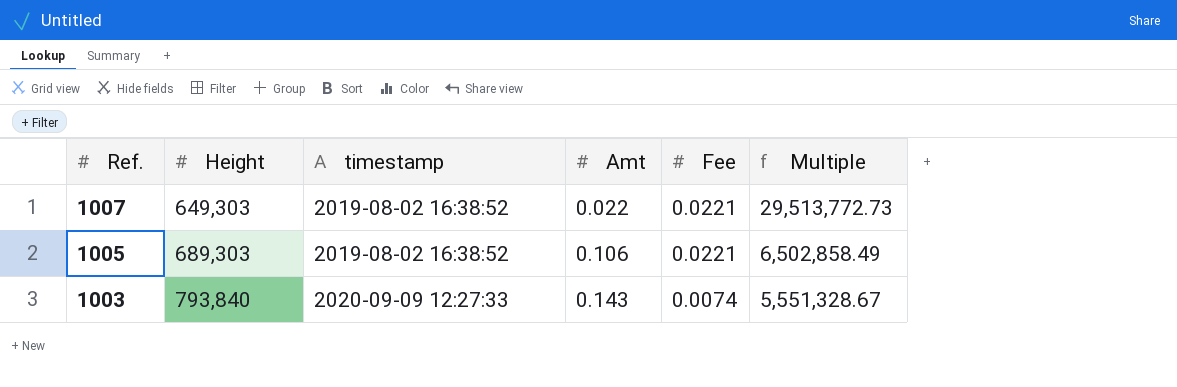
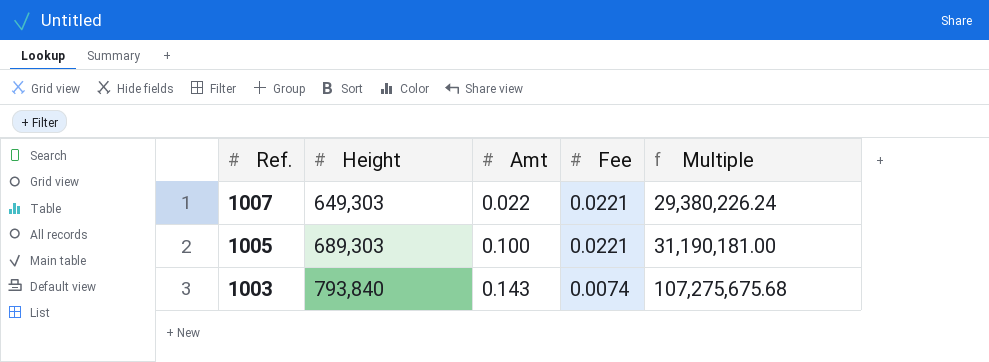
column timestamp | position: 3 -> none
column Multiple | formula: [Height] / [Amt] -> [Height] / [Fee]
1005 | Amt: 0.106 -> 0.100

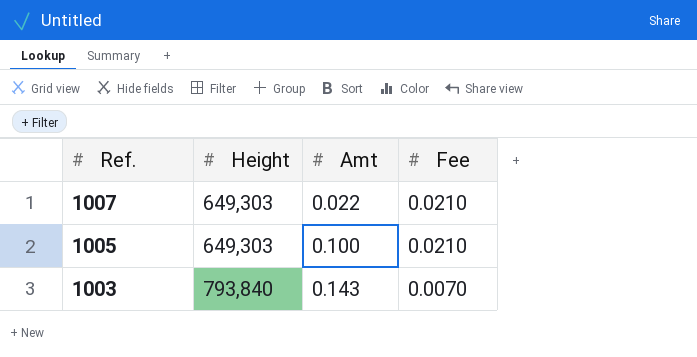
column Multiple | formula: [Height] / [Fee] -> none
1007 | Fee: 0.0221 -> 0.0210
1005 | Height: 689,303 -> 649,303
1005 | Fee: 0.0221 -> 0.0210
1003 | Fee: 0.0074 -> 0.0070

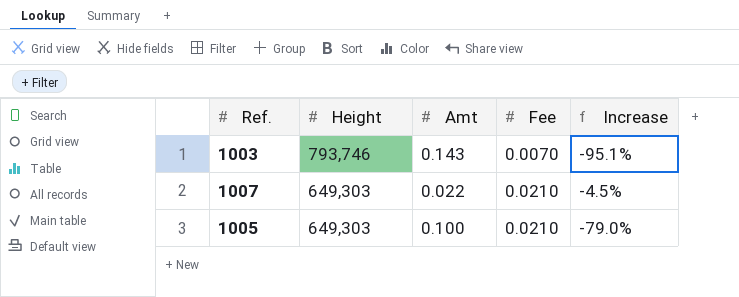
row order: Ref. descending -> Height descending
column Increase | formula: none -> ([Fee] - [Amt]) / [Amt]
1003 | Height: 793,840 -> 793,746

